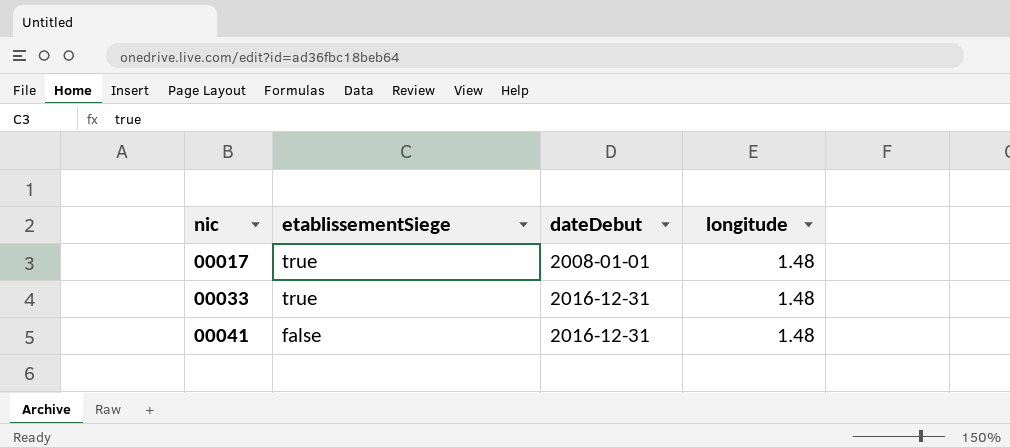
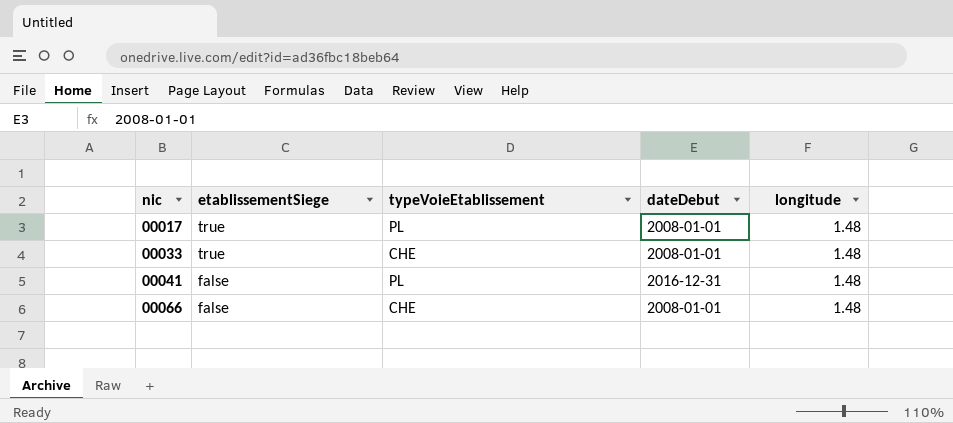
column typeVoieEtablissement | position: none -> 3
00033 | dateDebut: 2016-12-31 -> 2008-01-01
row 00066: none -> false | CHE | 2008-01-01 | 1.48

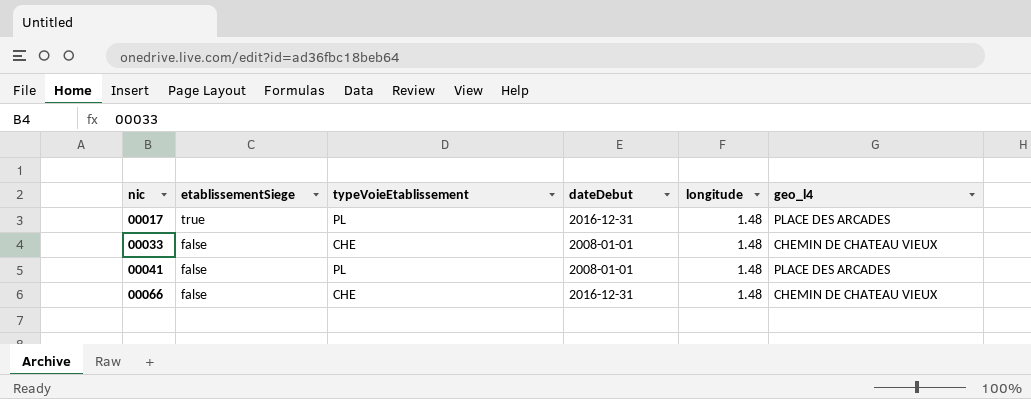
column geo_l4 | position: none -> 6
00017 | dateDebut: 2008-01-01 -> 2016-12-31
00033 | etablissementSiege: true -> false
00041 | dateDebut: 2016-12-31 -> 2008-01-01
00066 | dateDebut: 2008-01-01 -> 2016-12-31

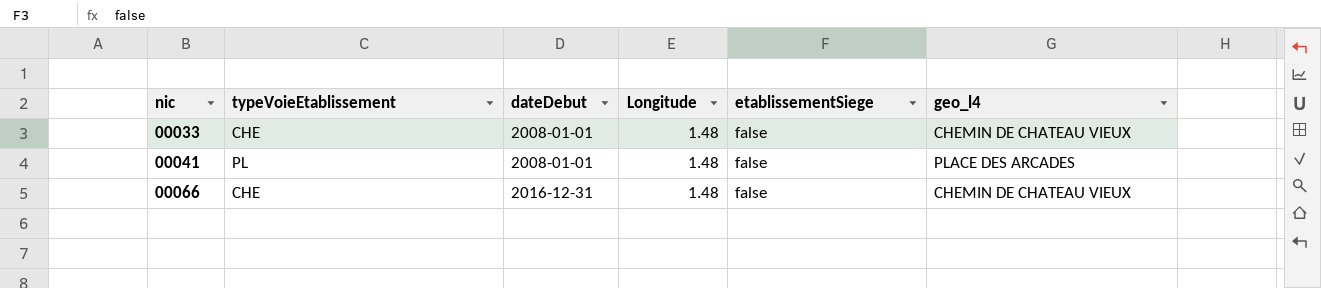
column name: longitude -> Longitude
column etablissementSiege | position: 2 -> 5
row 00017: true | PL | 2016-12-31 | 1.48 | PLACE DES ARCADES -> none

